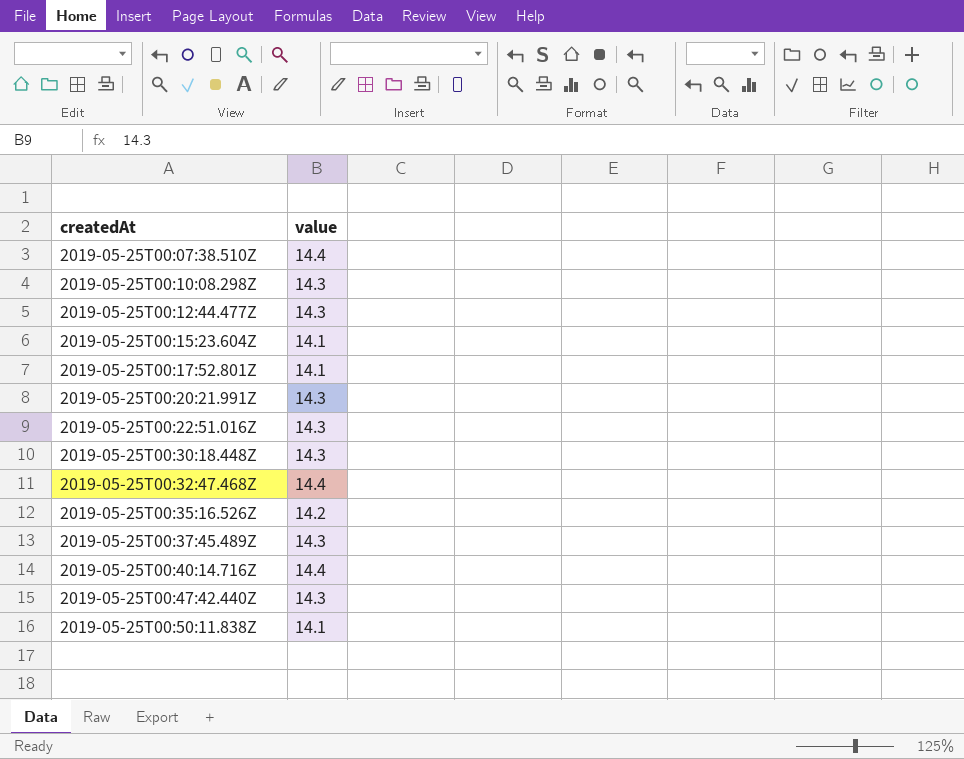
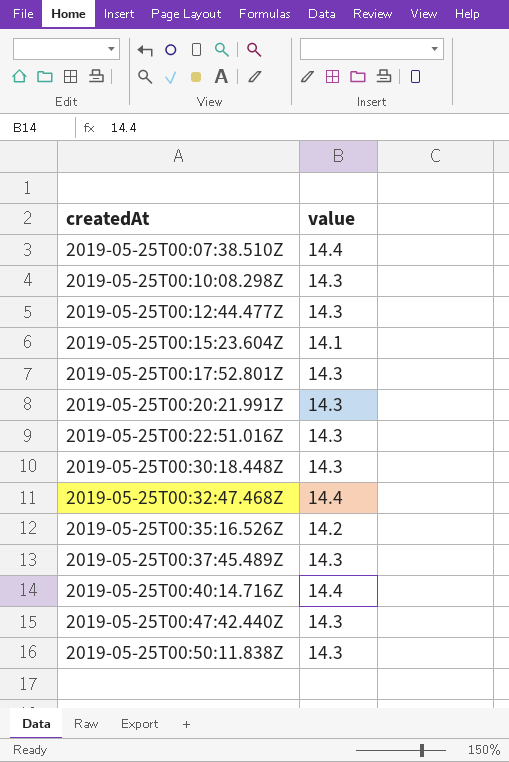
2019-05-25T00:17:52.801Z | value: 14.1 -> 14.3
2019-05-25T00:50:11.838Z | value: 14.1 -> 14.3

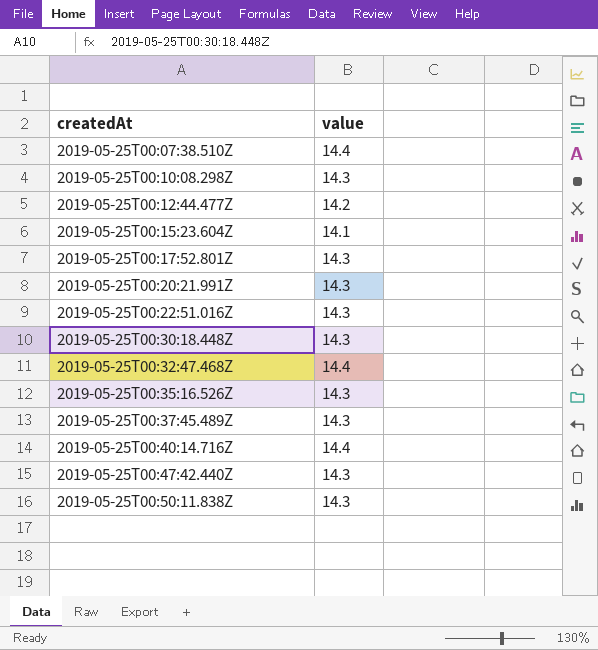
2019-05-25T00:12:44.477Z | value: 14.3 -> 14.2
2019-05-25T00:35:16.526Z | value: 14.2 -> 14.3

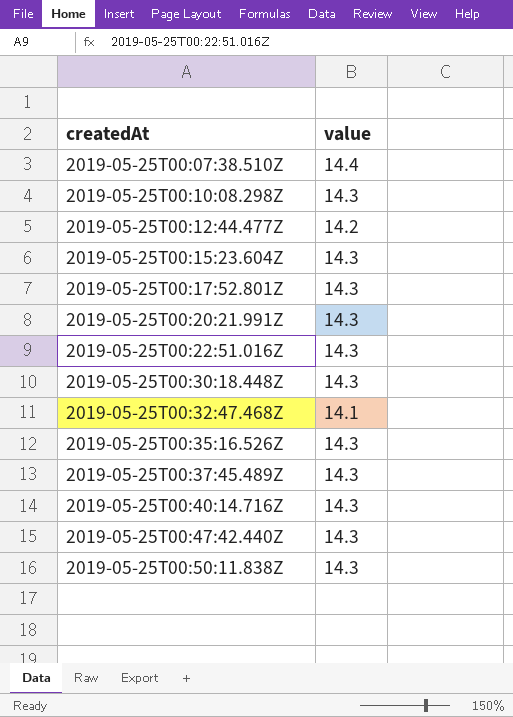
2019-05-25T00:15:23.604Z | value: 14.1 -> 14.3
2019-05-25T00:32:47.468Z | value: 14.4 -> 14.1
2019-05-25T00:40:14.716Z | value: 14.4 -> 14.3

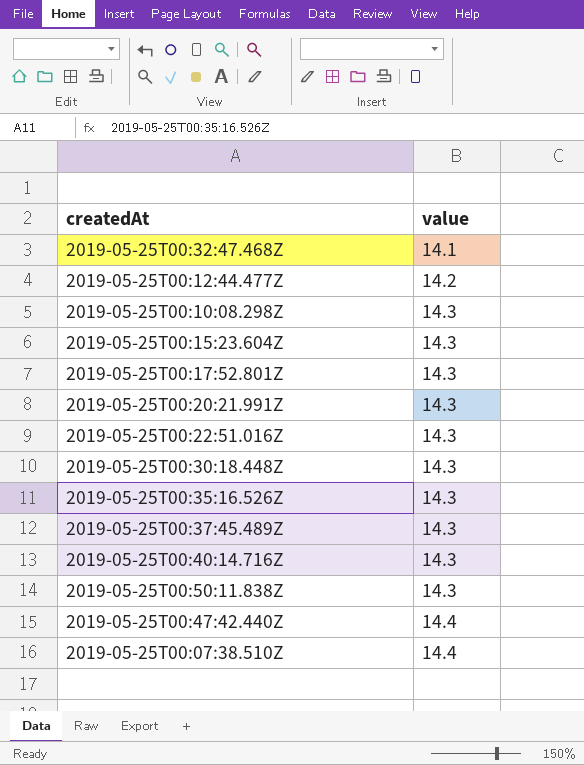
row order: createdAt ascending -> value ascending
2019-05-25T00:47:42.440Z | value: 14.3 -> 14.4

